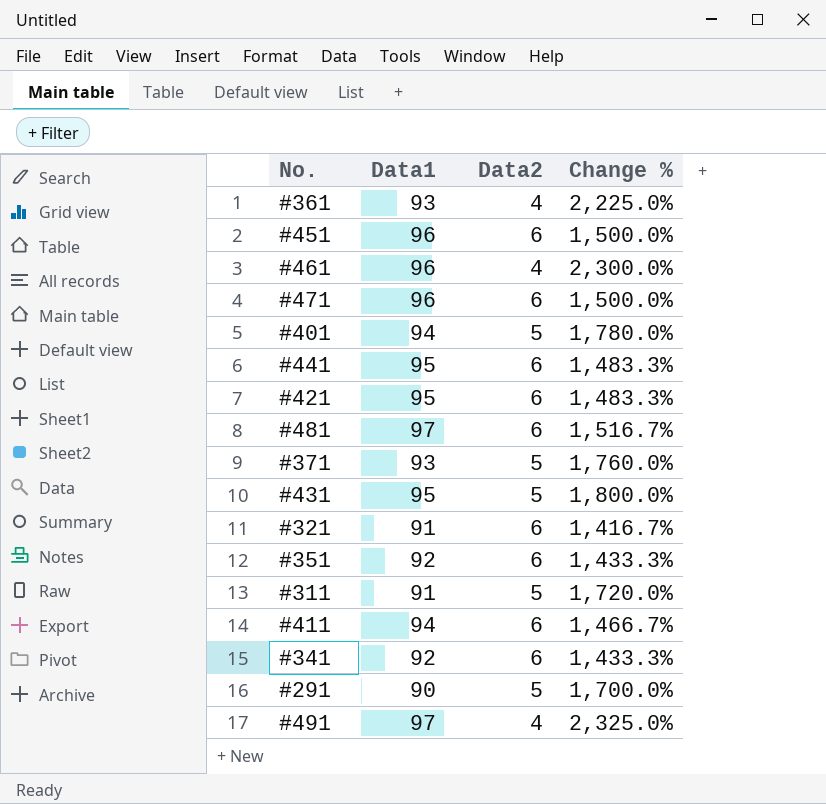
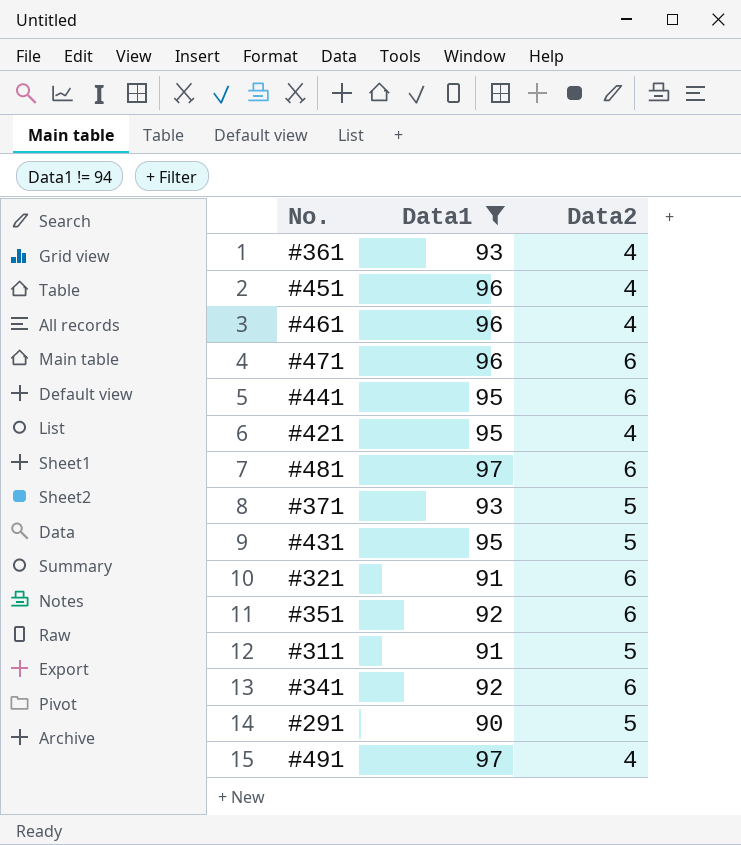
filter: none -> Data1 != 94
column Change % | formula: ([Data1] - [Data2]) / [Data2] -> none
#451 | Data2: 6 -> 4
#421 | Data2: 6 -> 4

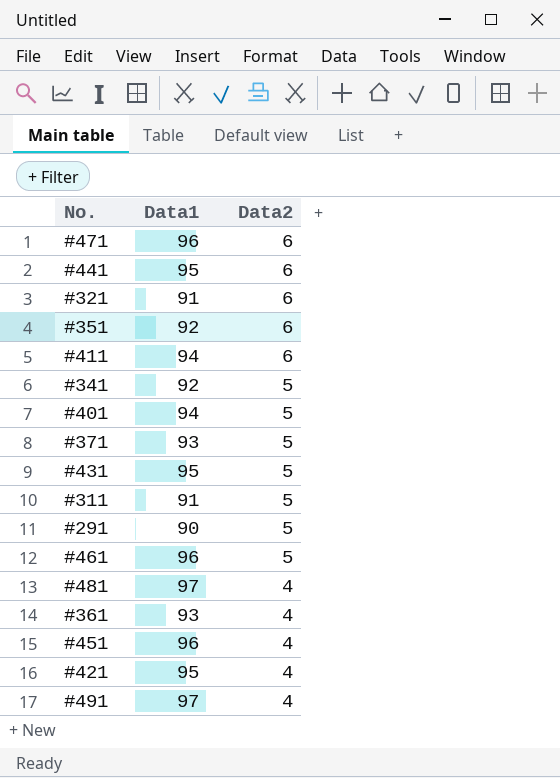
filter: Data1 != 94 -> none
row order: none -> Data2 descending
#341 | Data2: 6 -> 5
#461 | Data2: 4 -> 5
#481 | Data2: 6 -> 4

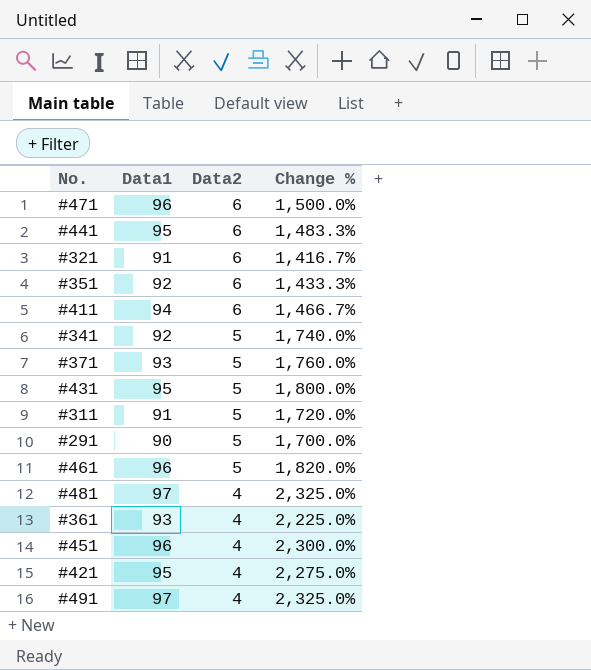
column Change % | formula: none -> ([Data1] - [Data2]) / [Data2]
row #401: 94 | 5 -> none

